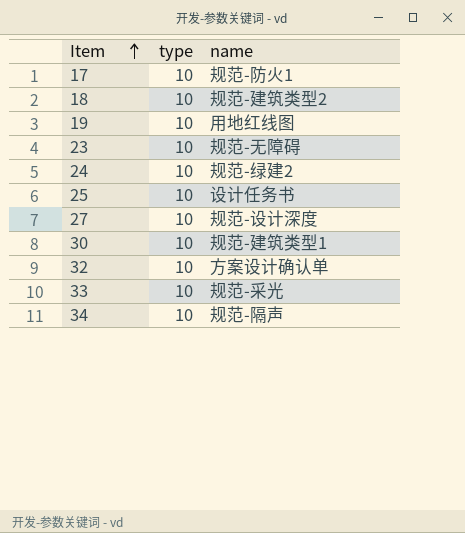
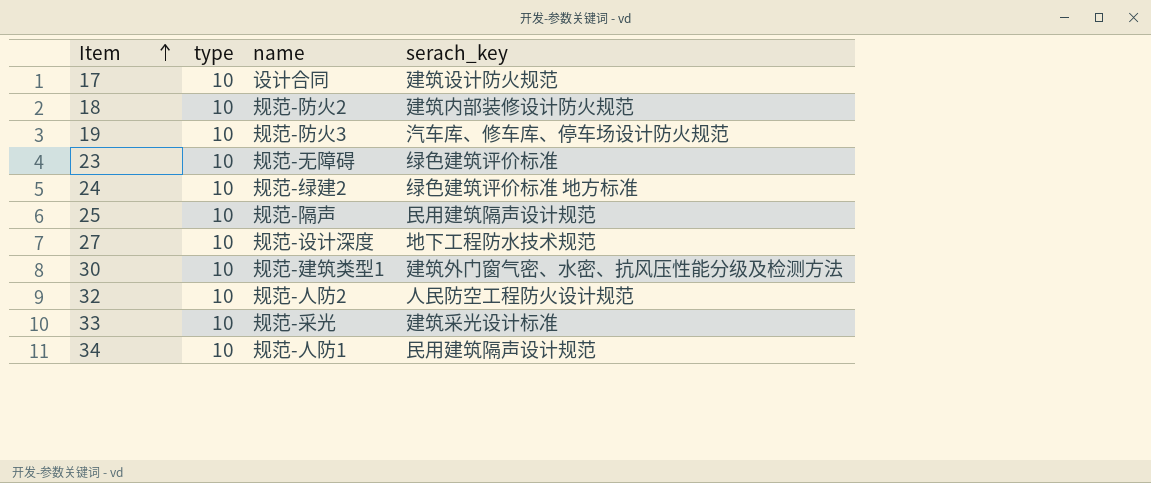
column serach_key | position: none -> 4
17 | name: 规范-防火1 -> 设计合同
18 | name: 规范-建筑类型2 -> 规范-防火2
19 | name: 用地红线图 -> 规范-防火3
25 | name: 设计任务书 -> 规范-隔声
32 | name: 方案设计确认单 -> 规范-人防2
34 | name: 规范-隔声 -> 规范-人防1

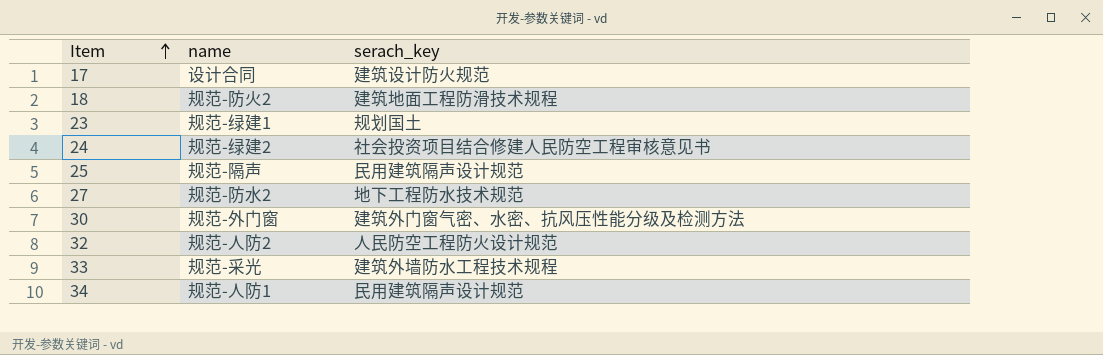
column type | position: 2 -> none
row 19: 10 | 规范-防火3 | 汽车库、修车库、停车场设计防火规范 -> none
18 | serach_key: 建筑内部装修设计防火规范 -> 建筑地面工程防滑技术规程
23 | name: 规范-无障碍 -> 规范-绿建1
23 | serach_key: 绿色建筑评价标准 -> 规划国土
24 | serach_key: 绿色建筑评价标准 地方标准 -> 社会投资项目结合修建人民防空工程审核意见书
27 | name: 规范-设计深度 -> 规范-防水2
30 | name: 规范-建筑类型1 -> 规范-外门窗
33 | serach_key: 建筑采光设计标准 -> 建筑外墙防水工程技术规程

